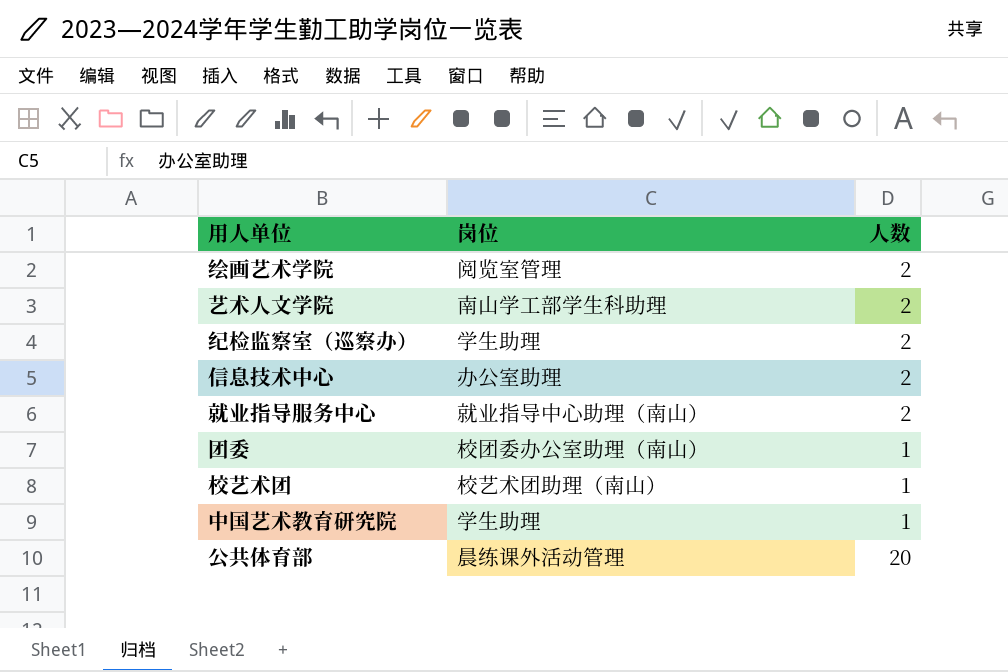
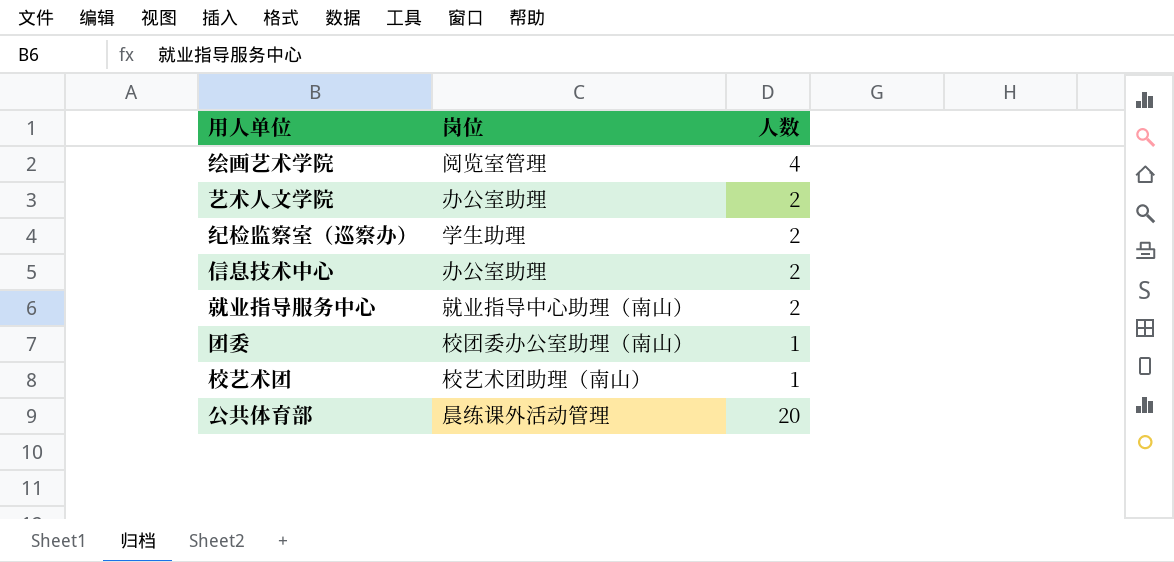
row 中国艺术教育研究院: 学生助理 | 1 -> none
绘画艺术学院 | 人数: 2 -> 4
艺术人文学院 | 岗位: 南山学工部学生科助理 -> 办公室助理

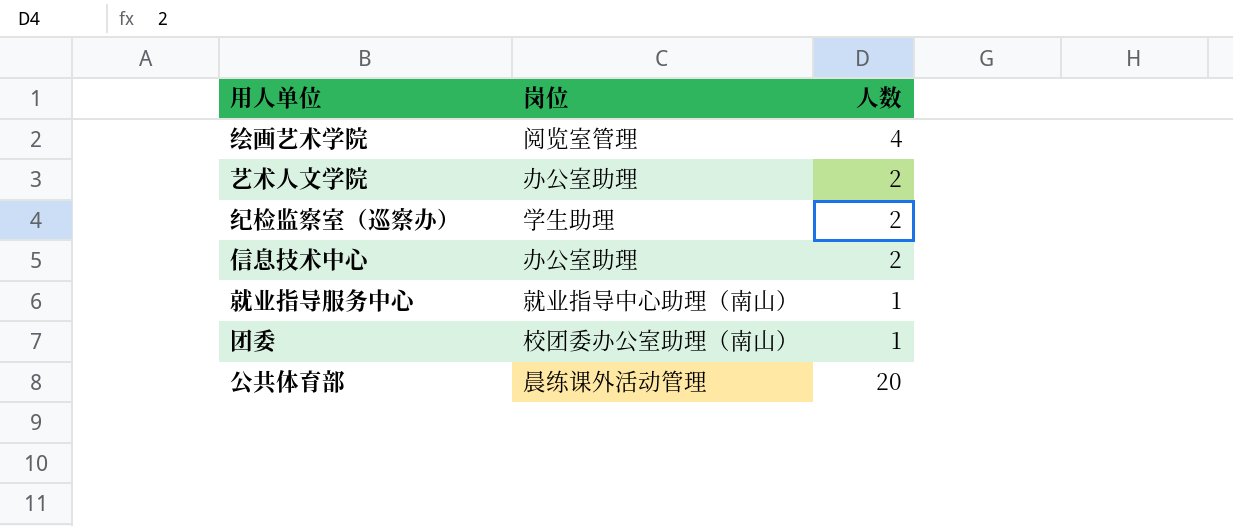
row 校艺术团: 校艺术团助理（南山） | 1 -> none
就业指导服务中心 | 人数: 2 -> 1

